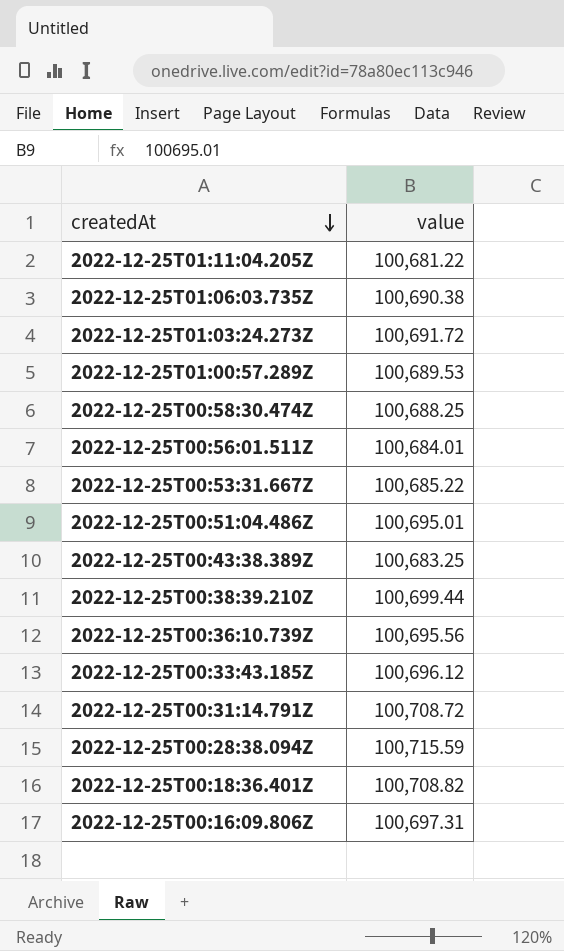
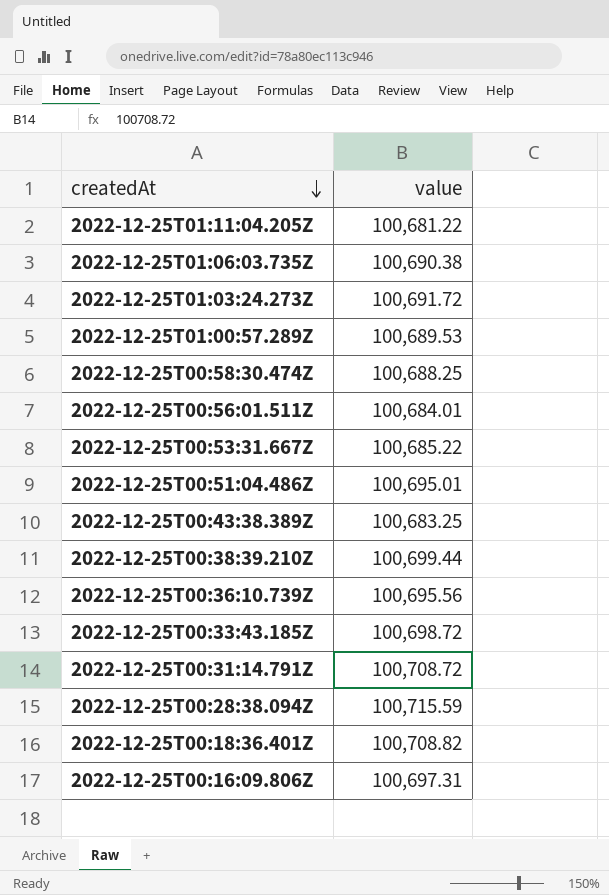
2022-12-25T00:33:43.185Z | value: 100,696.12 -> 100,698.72

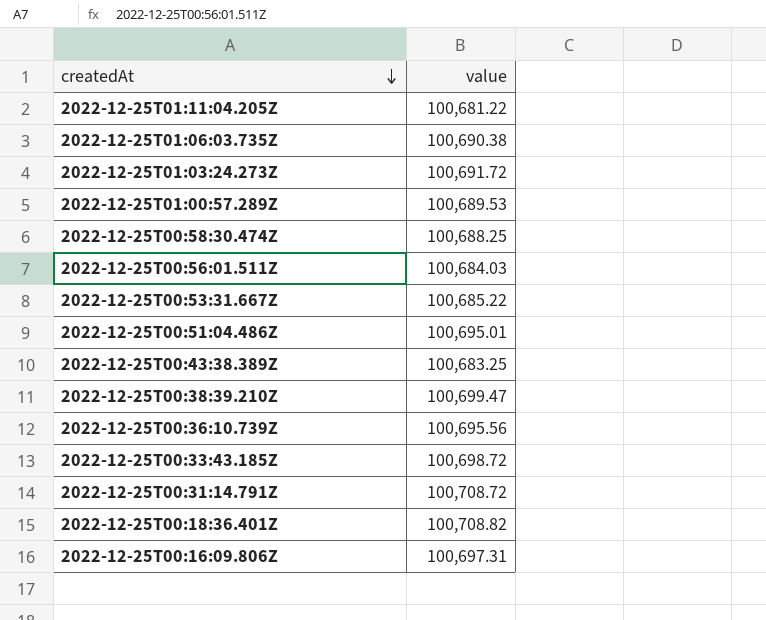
row 2022-12-25T00:28:38.094Z: 100,715.59 -> none
2022-12-25T00:56:01.511Z | value: 100,684.01 -> 100,684.03
2022-12-25T00:38:39.210Z | value: 100,699.44 -> 100,699.47

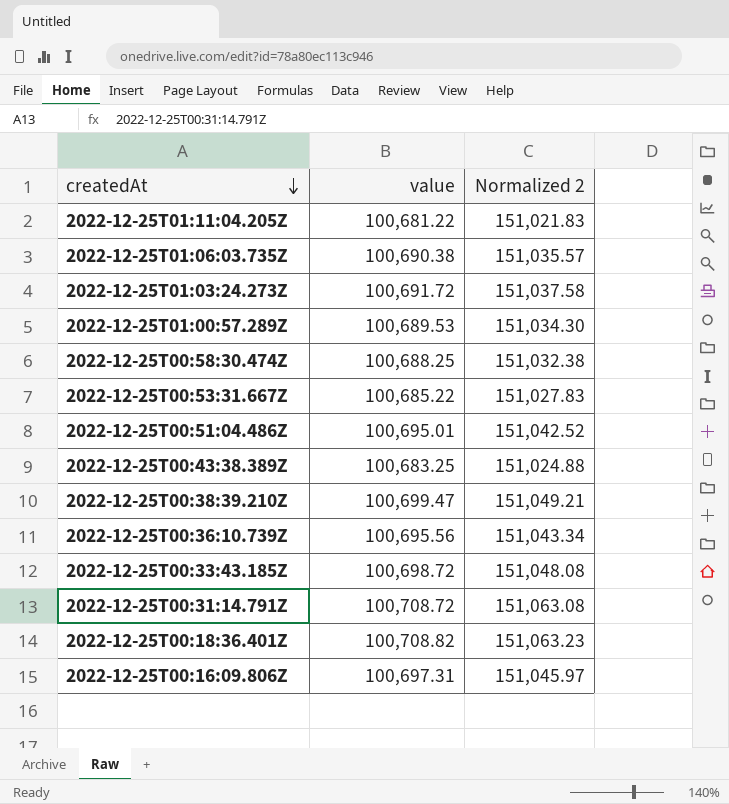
column Normalized 2 | formula: none -> [value] * 1.5
row 2022-12-25T00:56:01.511Z: 100,684.03 -> none

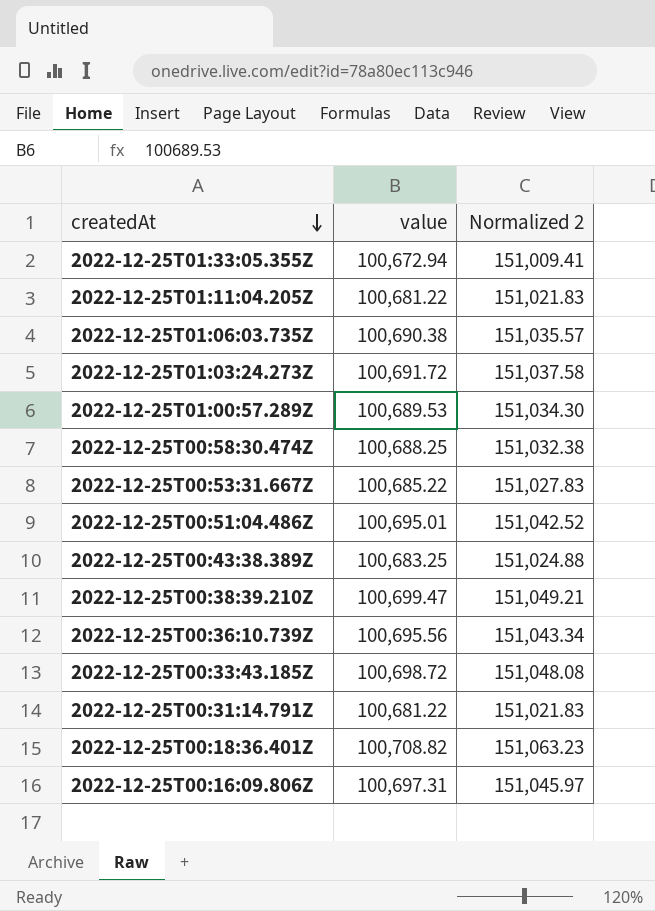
row 2022-12-25T01:33:05.355Z: none -> 100,672.94 | 151,009.41
2022-12-25T00:31:14.791Z | value: 100,708.72 -> 100,681.22
2022-12-25T00:31:14.791Z | Normalized 2: 151,063.08 -> 151,021.83

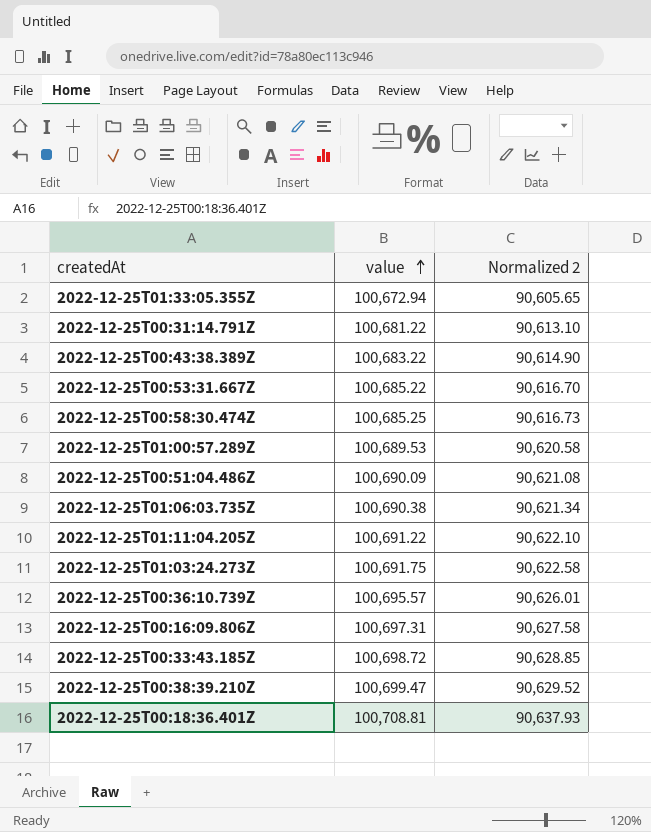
row order: createdAt descending -> value ascending
column Normalized 2 | formula: [value] * 1.5 -> [value] * 0.9
2022-12-25T00:43:38.389Z | value: 100,683.25 -> 100,683.22
2022-12-25T00:58:30.474Z | value: 100,688.25 -> 100,685.25
2022-12-25T00:51:04.486Z | value: 100,695.01 -> 100,690.09
2022-12-25T01:11:04.205Z | value: 100,681.22 -> 100,691.22
2022-12-25T01:03:24.273Z | value: 100,691.72 -> 100,691.75
2022-12-25T00:36:10.739Z | value: 100,695.56 -> 100,695.57
2022-12-25T00:18:36.401Z | value: 100,708.82 -> 100,708.81

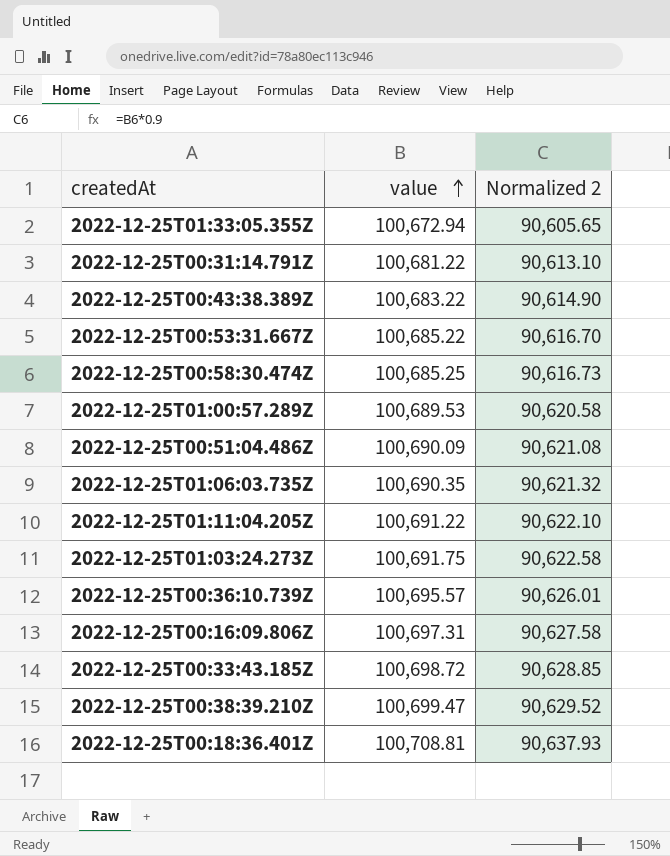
2022-12-25T01:06:03.735Z | value: 100,690.38 -> 100,690.35
2022-12-25T01:06:03.735Z | Normalized 2: 90,621.34 -> 90,621.32

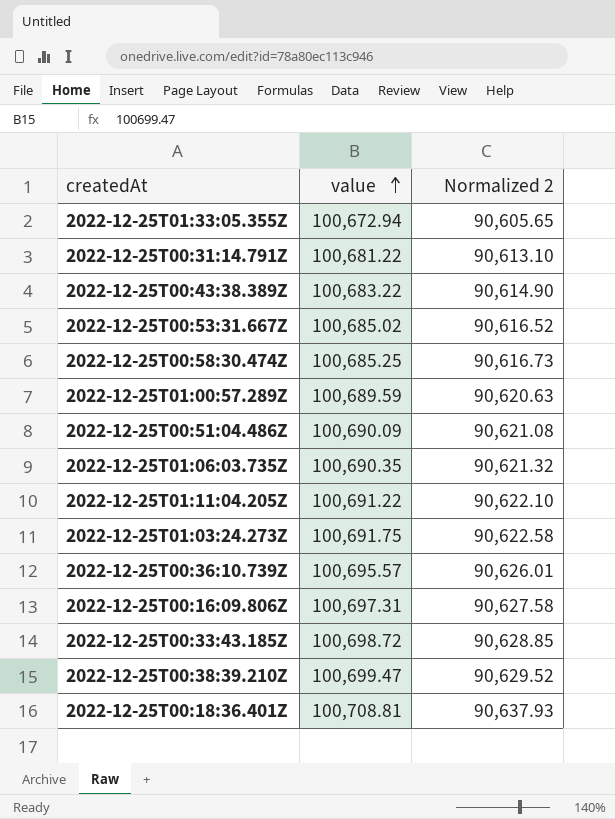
2022-12-25T00:53:31.667Z | value: 100,685.22 -> 100,685.02
2022-12-25T00:53:31.667Z | Normalized 2: 90,616.70 -> 90,616.52
2022-12-25T01:00:57.289Z | value: 100,689.53 -> 100,689.59
2022-12-25T01:00:57.289Z | Normalized 2: 90,620.58 -> 90,620.63

